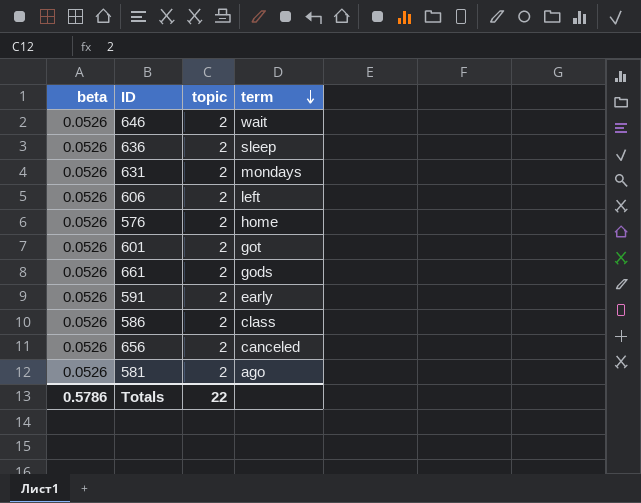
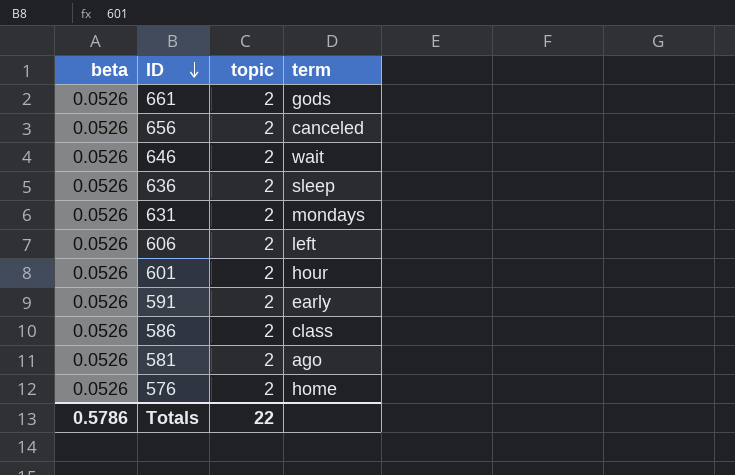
row order: term descending -> ID descending
601 | term: got -> hour

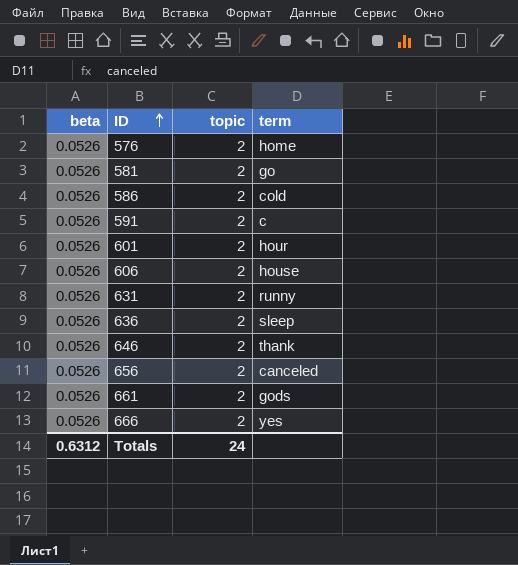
row order: ID descending -> ID ascending
581 | term: ago -> go
586 | term: class -> cold
591 | term: early -> c
606 | term: left -> house
631 | term: mondays -> runny
646 | term: wait -> thank
row 666: none -> 0.0526 | 2 | yes
Totals | beta: 0.5786 -> 0.6312
Totals | topic: 22 -> 24

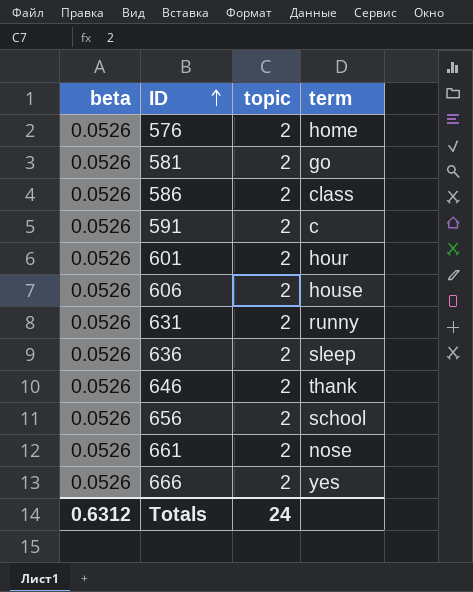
586 | term: cold -> class
656 | term: canceled -> school
661 | term: gods -> nose

